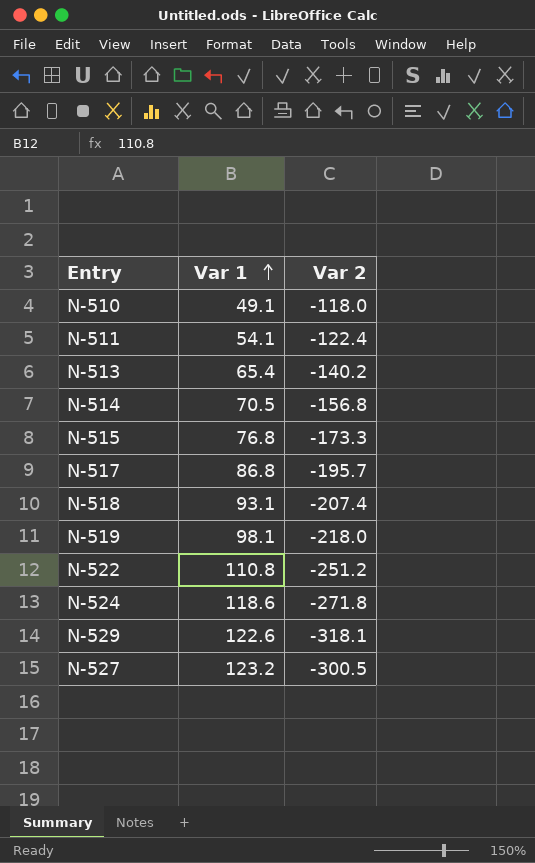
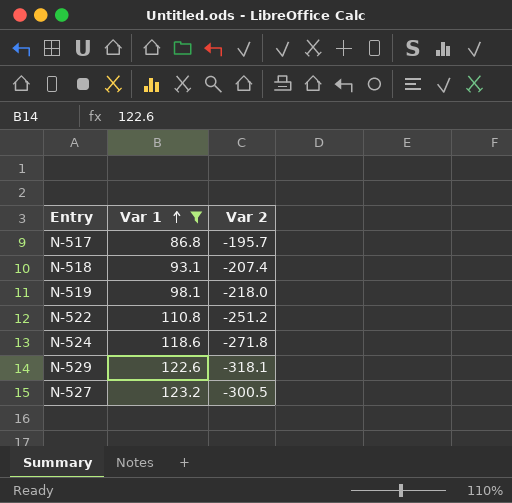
filter: none -> Var 1 >= 86.8

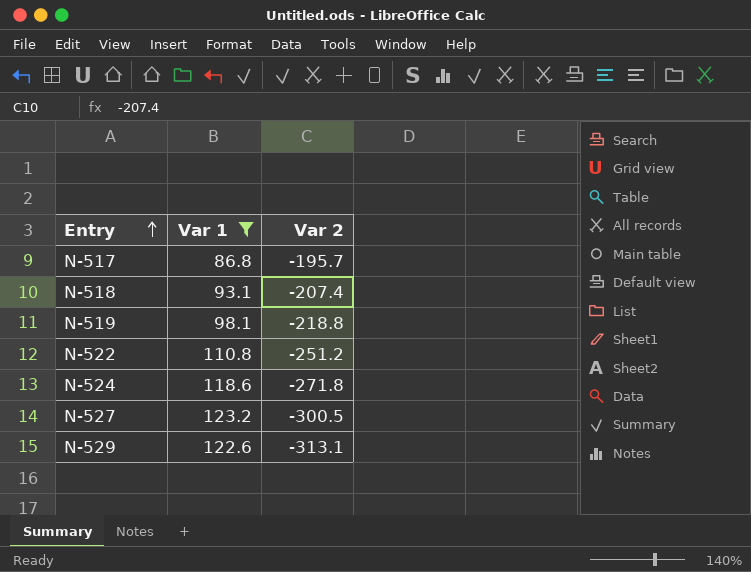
row order: Var 1 ascending -> Entry ascending
N-519 | Var 2: -218.0 -> -218.8
N-529 | Var 2: -318.1 -> -313.1

